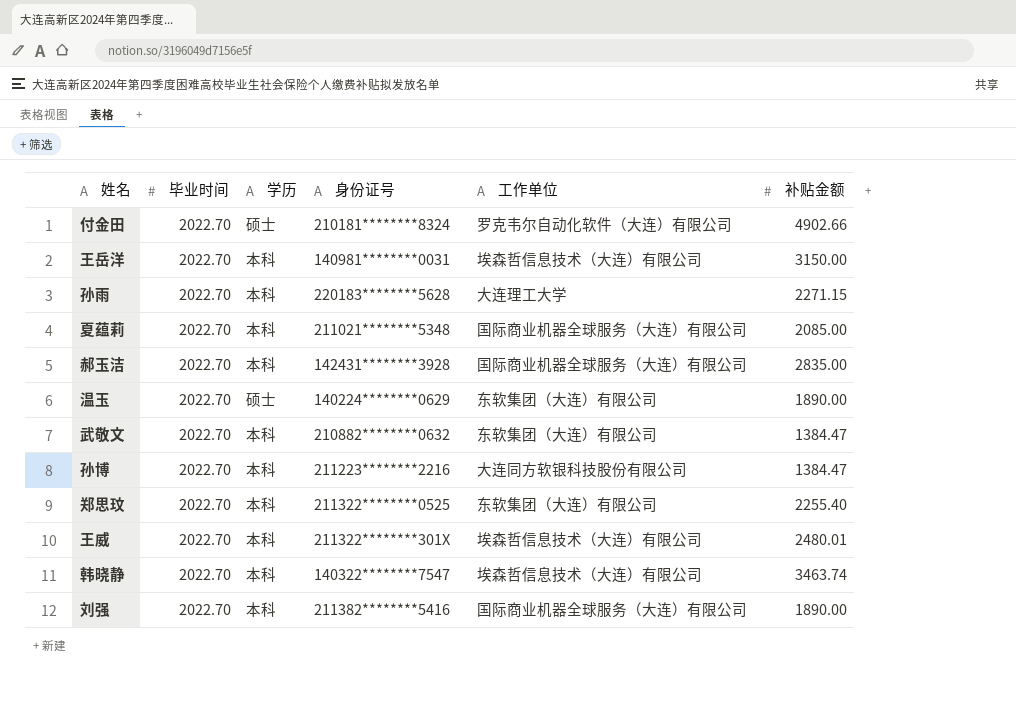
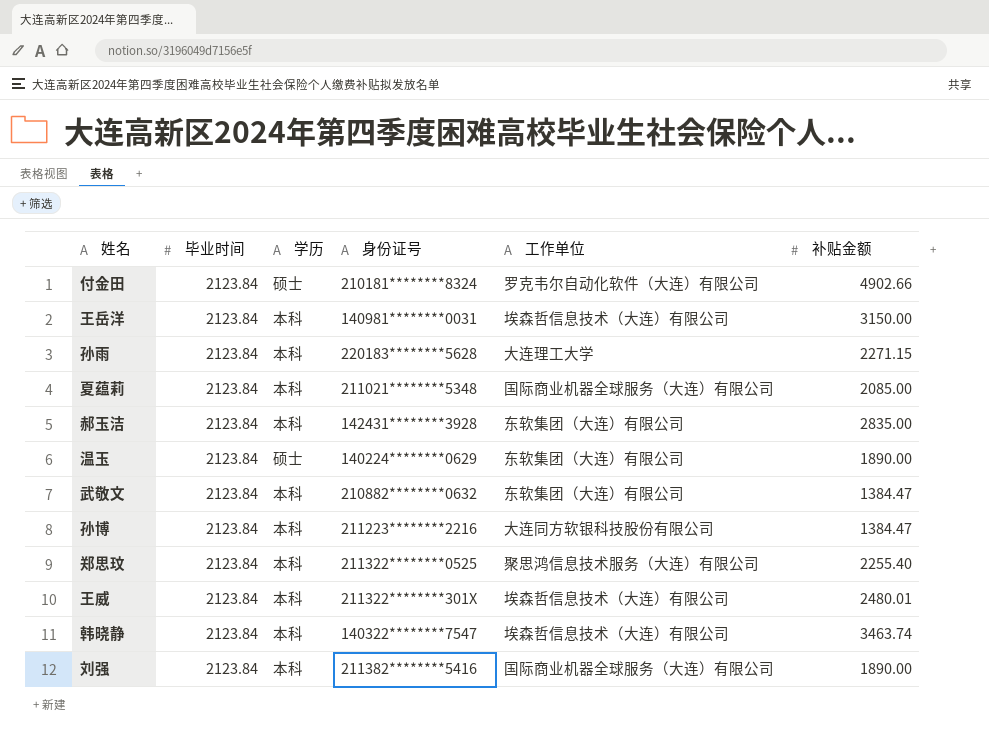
付金田 | 毕业时间: 2022.70 -> 2123.84
王岳洋 | 毕业时间: 2022.70 -> 2123.84
孙雨 | 毕业时间: 2022.70 -> 2123.84
夏蕴莉 | 毕业时间: 2022.70 -> 2123.84
郝玉洁 | 毕业时间: 2022.70 -> 2123.84
郝玉洁 | 工作单位: 国际商业机器全球服务（大连）有限公司 -> 东软集团（大连）有限公司
温玉 | 毕业时间: 2022.70 -> 2123.84
武敬文 | 毕业时间: 2022.70 -> 2123.84
孙博 | 毕业时间: 2022.70 -> 2123.84
郑思玟 | 毕业时间: 2022.70 -> 2123.84
郑思玟 | 工作单位: 东软集团（大连）有限公司 -> 聚思鸿信息技术服务（大连）有限公司
王威 | 毕业时间: 2022.70 -> 2123.84
韩晓静 | 毕业时间: 2022.70 -> 2123.84
刘强 | 毕业时间: 2022.70 -> 2123.84

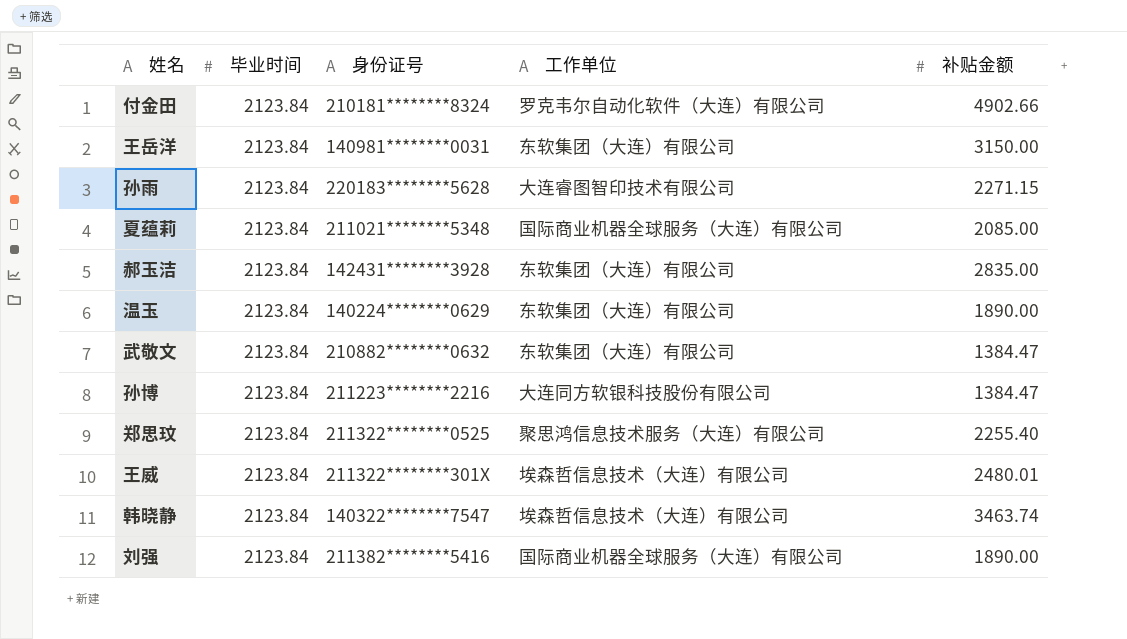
column 学历 | position: 3 -> none
王岳洋 | 工作单位: 埃森哲信息技术（大连）有限公司 -> 东软集团（大连）有限公司
孙雨 | 工作单位: 大连理工大学 -> 大连睿图智印技术有限公司

